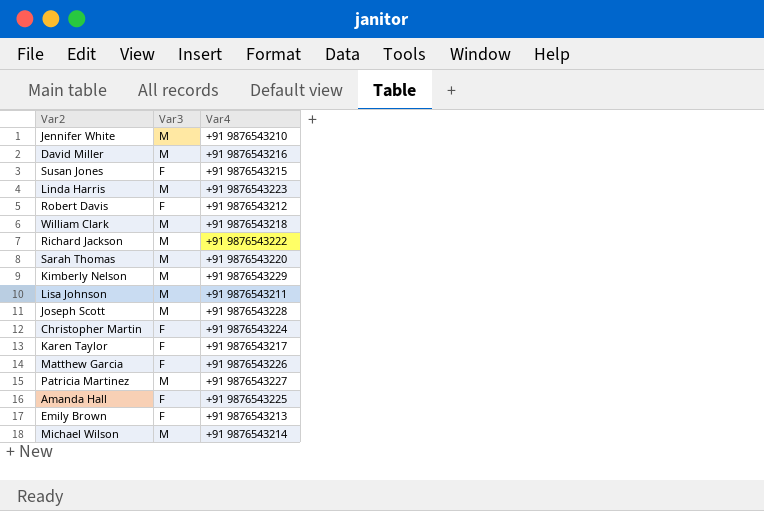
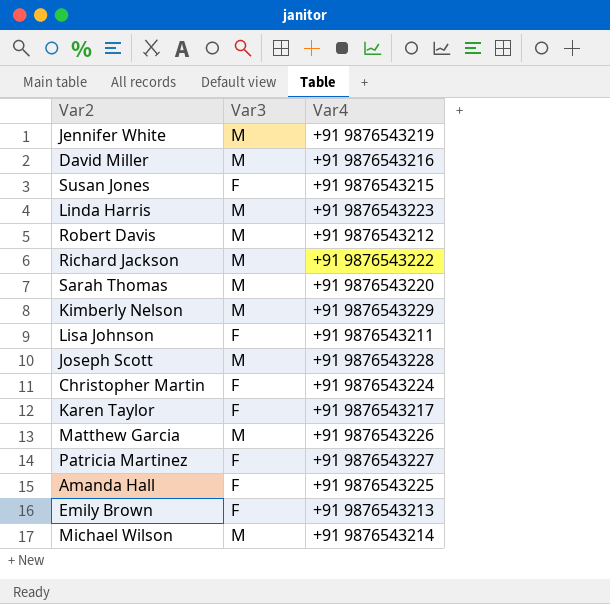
row William Clark: M | +91 9876543218 -> none
Jennifer White | Var4: +91 9876543210 -> +91 9876543219
Robert Davis | Var3: F -> M
Lisa Johnson | Var3: M -> F
Matthew Garcia | Var3: F -> M
Patricia Martinez | Var3: M -> F

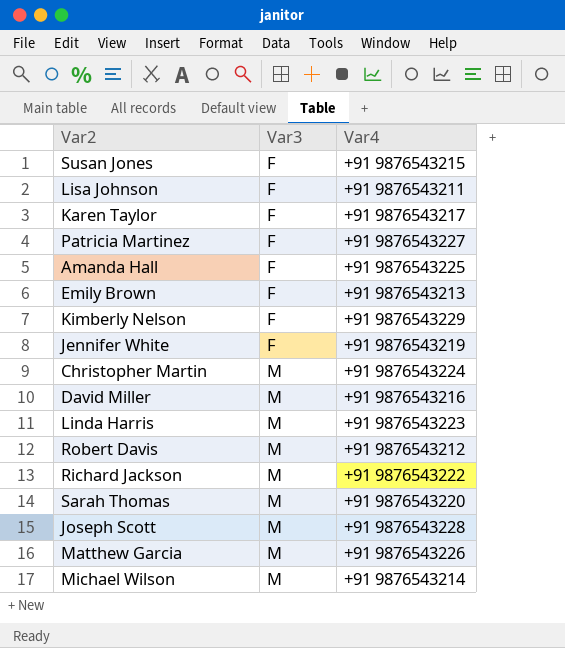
row order: none -> Var3 ascending
Kimberly Nelson | Var3: M -> F
Jennifer White | Var3: M -> F
Christopher Martin | Var3: F -> M

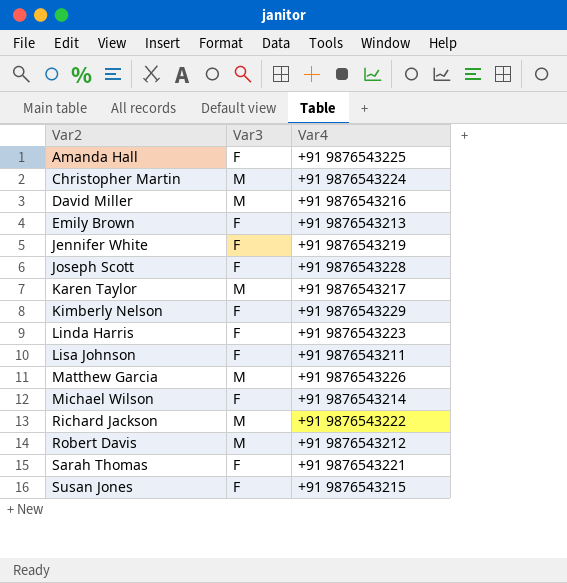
row order: Var3 ascending -> Var2 ascending
row Patricia Martinez: F | +91 9876543227 -> none
Joseph Scott | Var3: M -> F
Karen Taylor | Var3: F -> M
Linda Harris | Var3: M -> F
Michael Wilson | Var3: M -> F
Sarah Thomas | Var3: M -> F
Sarah Thomas | Var4: +91 9876543220 -> +91 9876543221

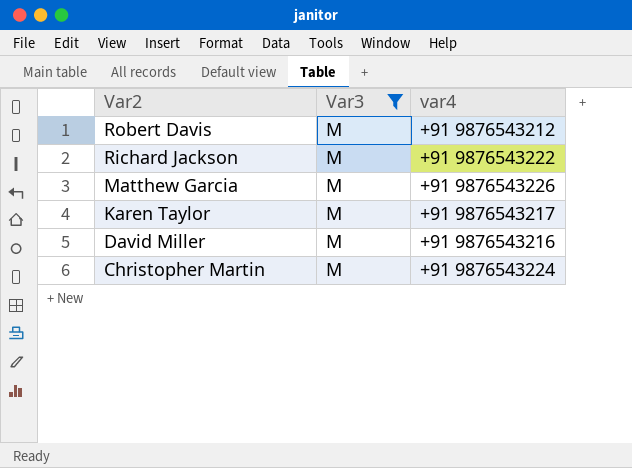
filter: none -> Var3 = M
row order: Var2 ascending -> Var2 descending
column name: Var4 -> var4

